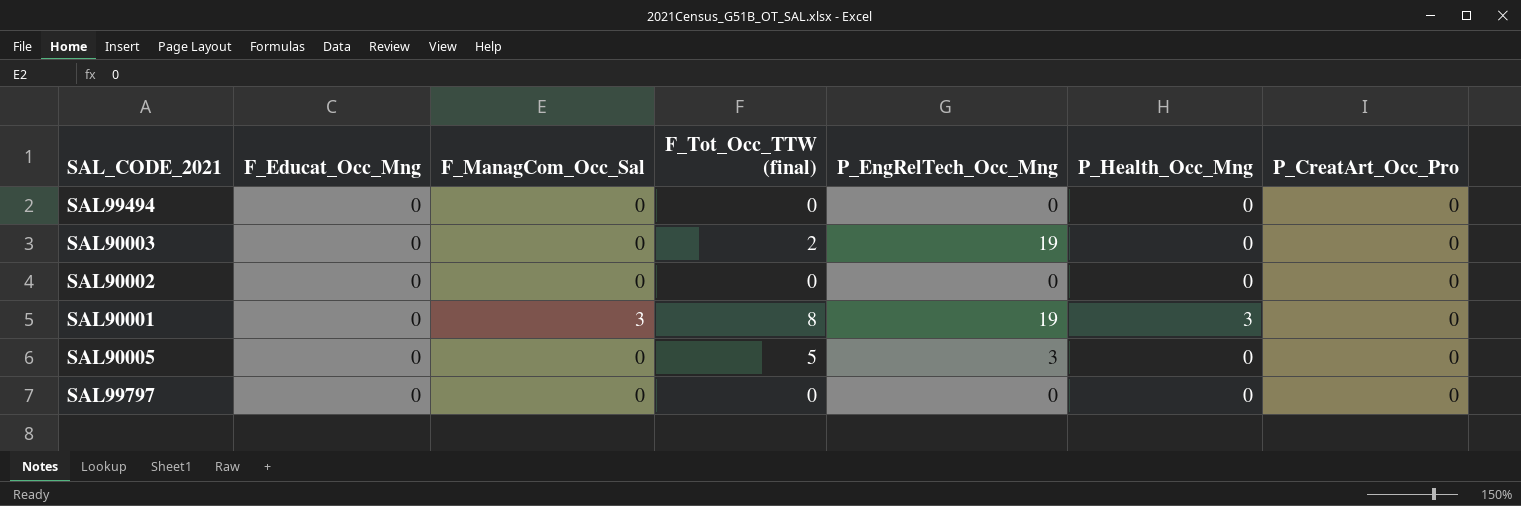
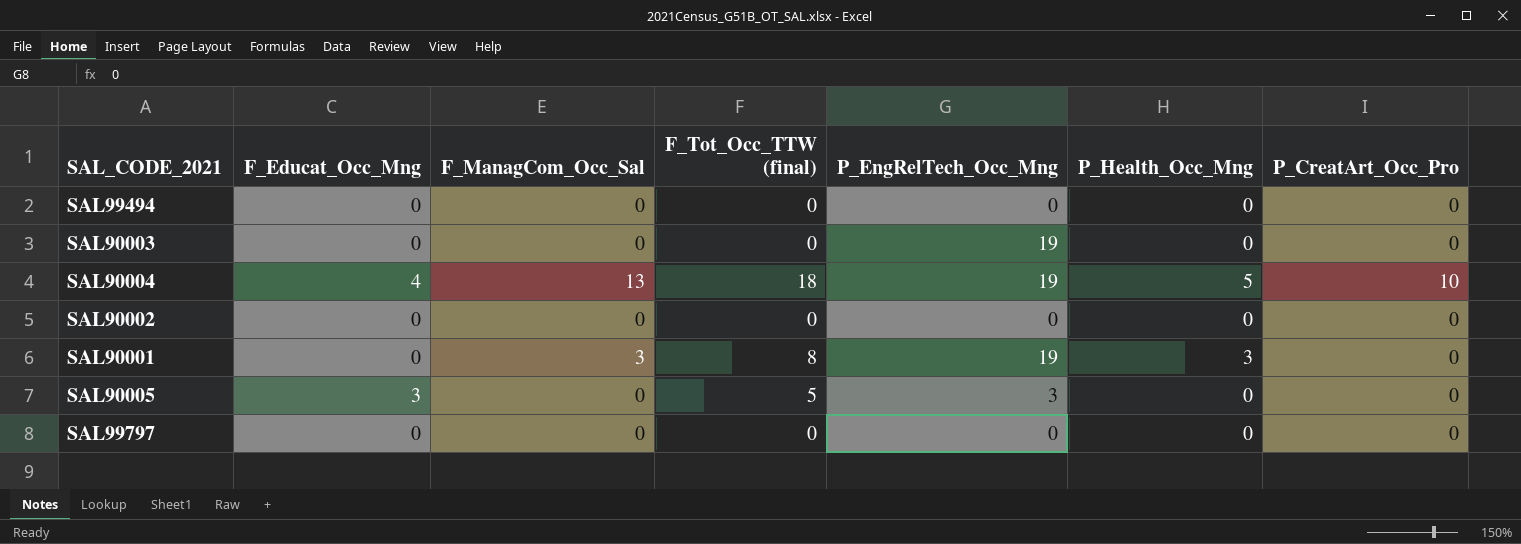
SAL90003 | F_Tot_Occ_TTW (final): 2 -> 0
row SAL90004: none -> 4 | 13 | 18 | 19 | 5 | 10
SAL90005 | F_Educat_Occ_Mng: 0 -> 3

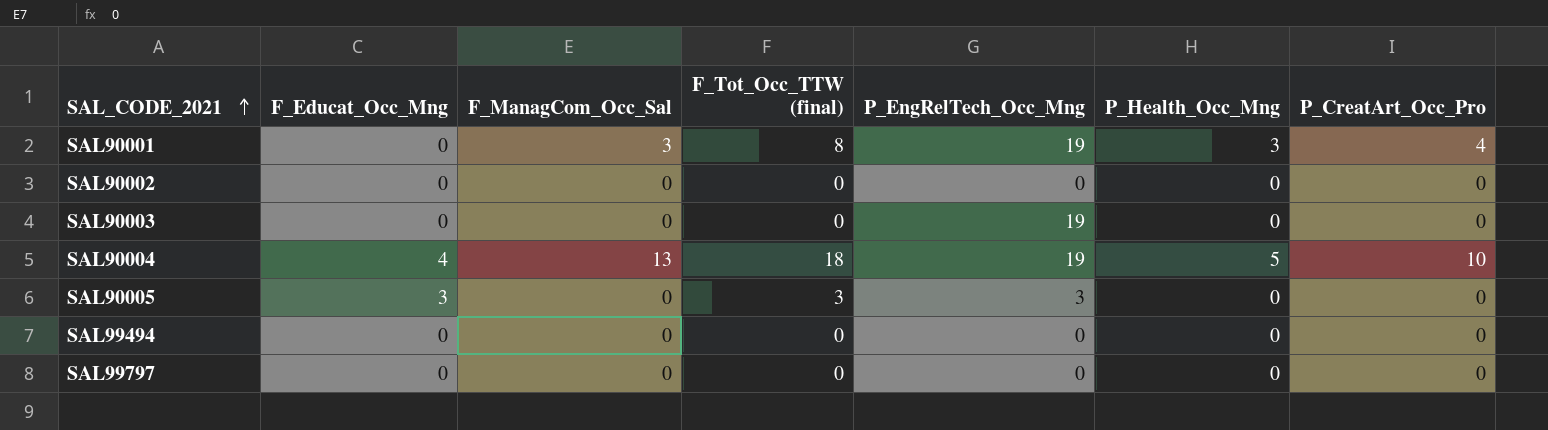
row order: none -> SAL_CODE_2021 ascending
SAL90001 | P_CreatArt_Occ_Pro: 0 -> 4
SAL90005 | F_Tot_Occ_TTW (final): 5 -> 3

